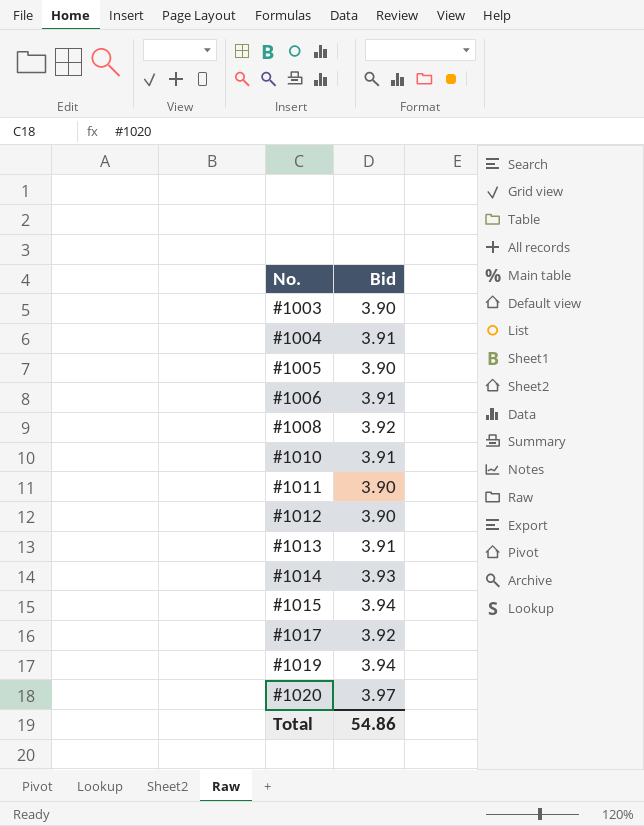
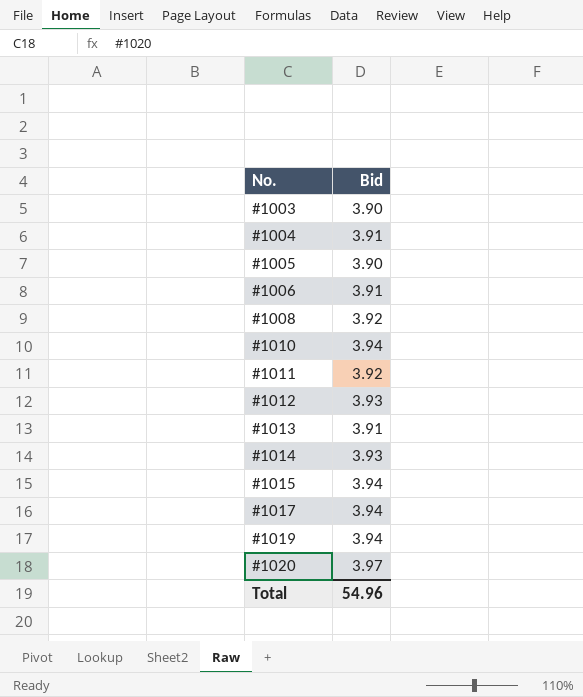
#1010 | Bid: 3.91 -> 3.94
#1011 | Bid: 3.90 -> 3.92
#1012 | Bid: 3.90 -> 3.93
#1017 | Bid: 3.92 -> 3.94
Total | Bid: 54.86 -> 54.96

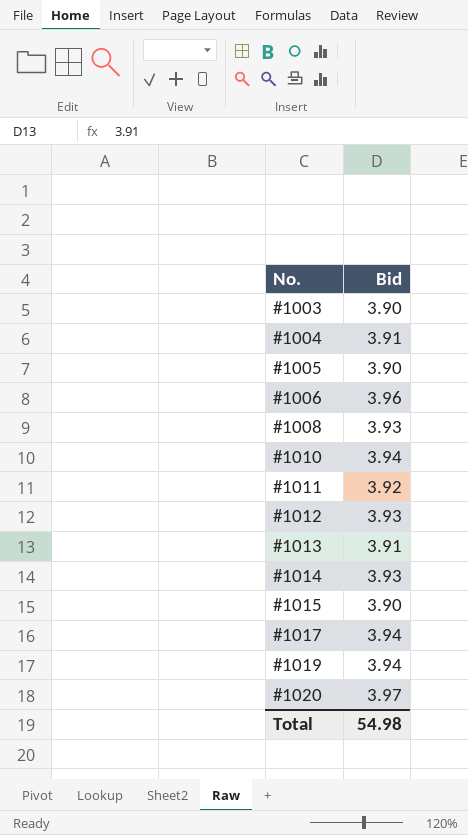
#1006 | Bid: 3.91 -> 3.96
#1008 | Bid: 3.92 -> 3.93
#1015 | Bid: 3.94 -> 3.90
Total | Bid: 54.96 -> 54.98

